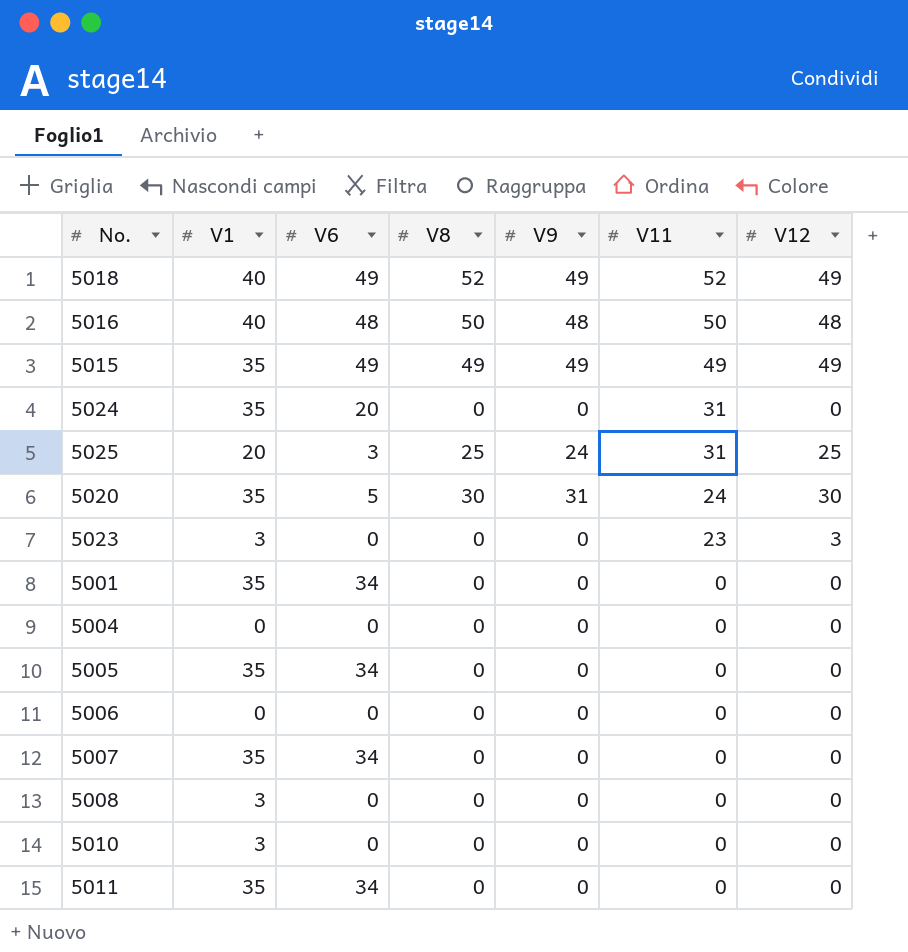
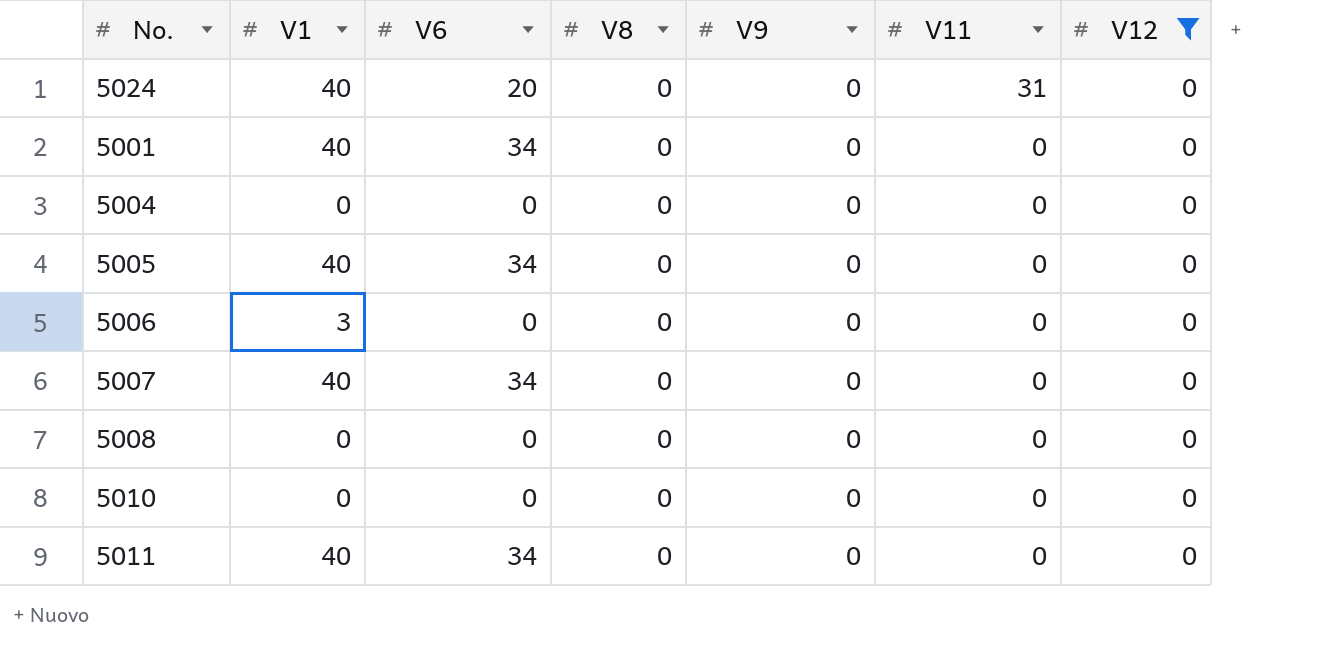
filter: none -> V12 = 0
5024 | V1: 35 -> 40
5001 | V1: 35 -> 40
5005 | V1: 35 -> 40
5006 | V1: 0 -> 3
5007 | V1: 35 -> 40
5008 | V1: 3 -> 0
5010 | V1: 3 -> 0
5011 | V1: 35 -> 40

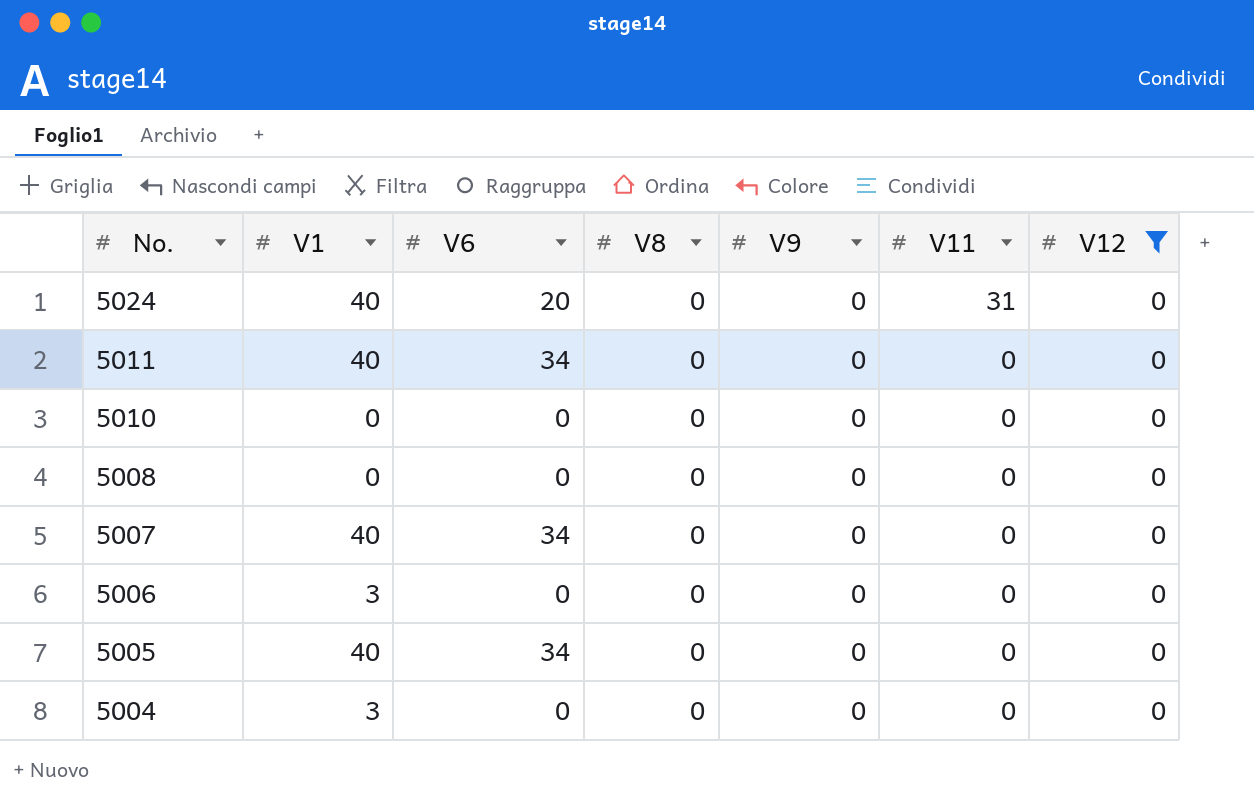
row order: V11 descending -> No. descending
row 5001: 40 | 34 | 0 | 0 | 0 | 0 -> none
5004 | V1: 0 -> 3

